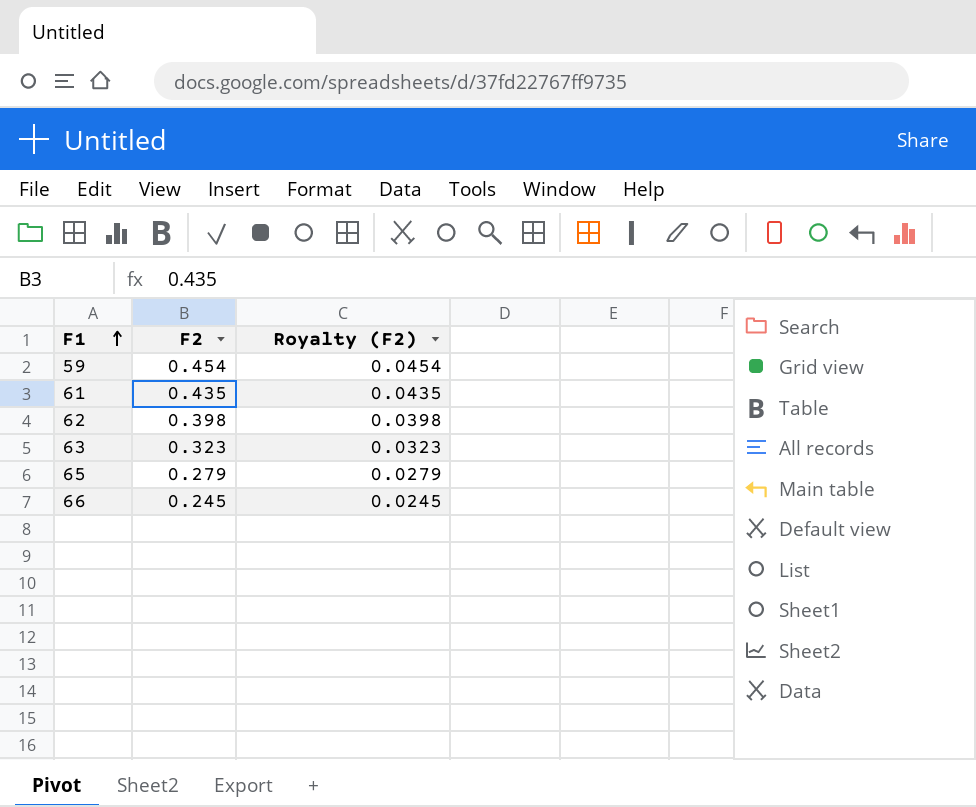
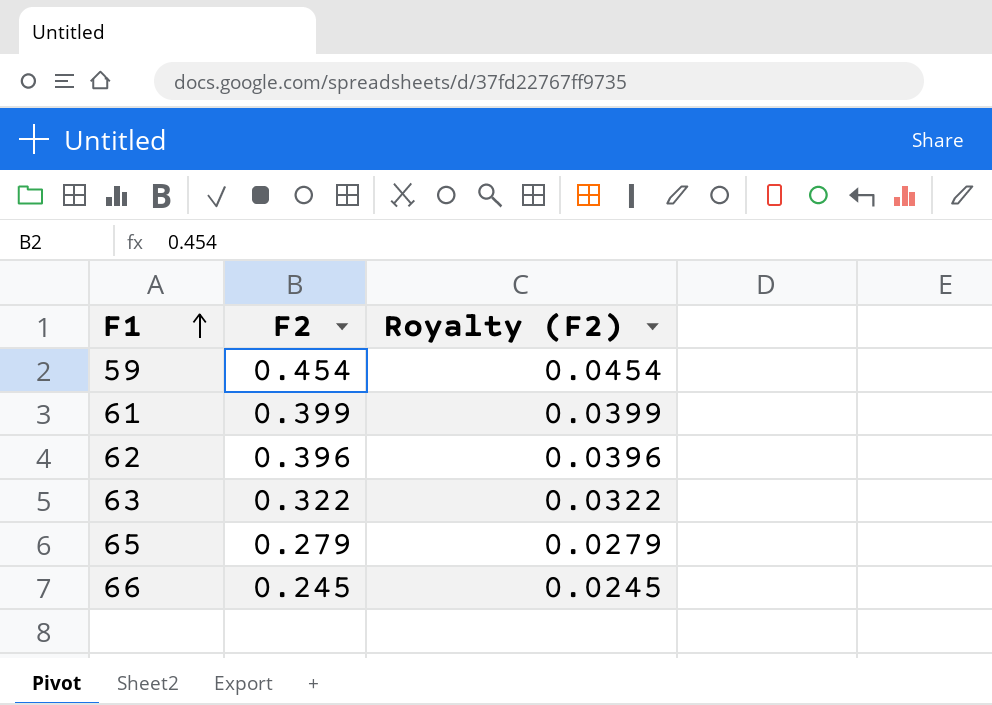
61 | F2: 0.435 -> 0.399
61 | Royalty (F2): 0.0435 -> 0.0399
62 | F2: 0.398 -> 0.396
62 | Royalty (F2): 0.0398 -> 0.0396
63 | F2: 0.323 -> 0.322
63 | Royalty (F2): 0.0323 -> 0.0322

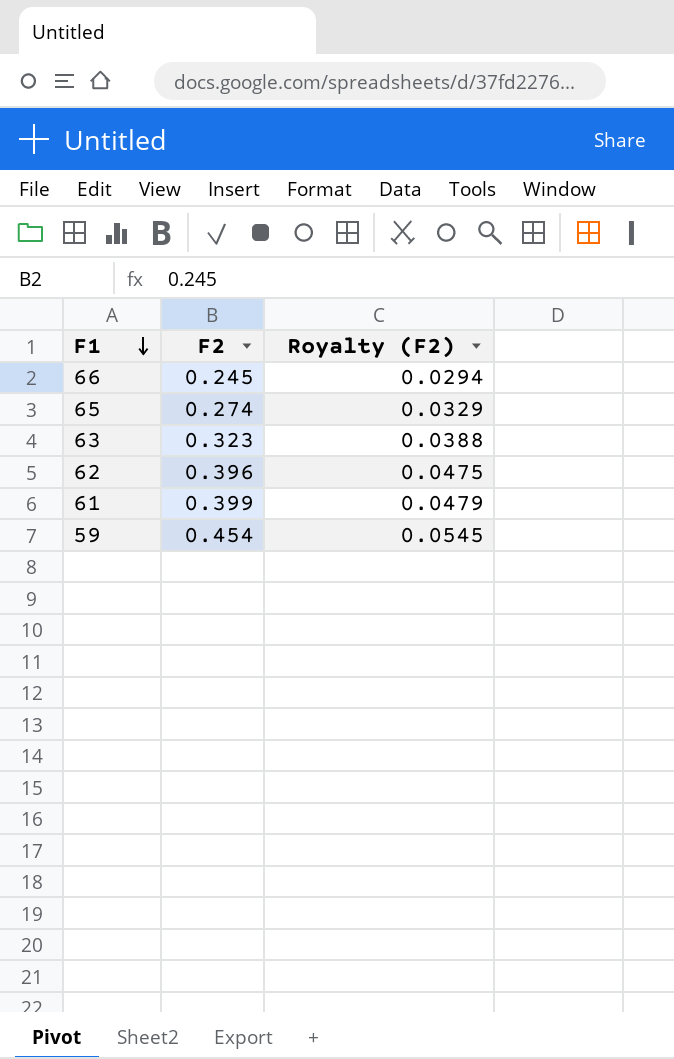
row order: F1 ascending -> F1 descending
column Royalty (F2) | formula: [F2] * 0.1 -> [F2] * 0.12
65 | F2: 0.279 -> 0.274
63 | F2: 0.322 -> 0.323

